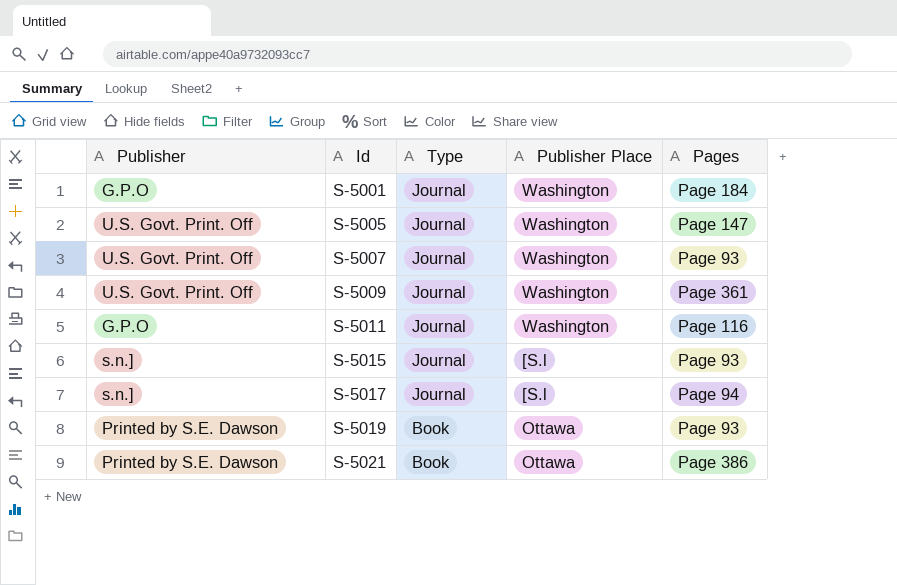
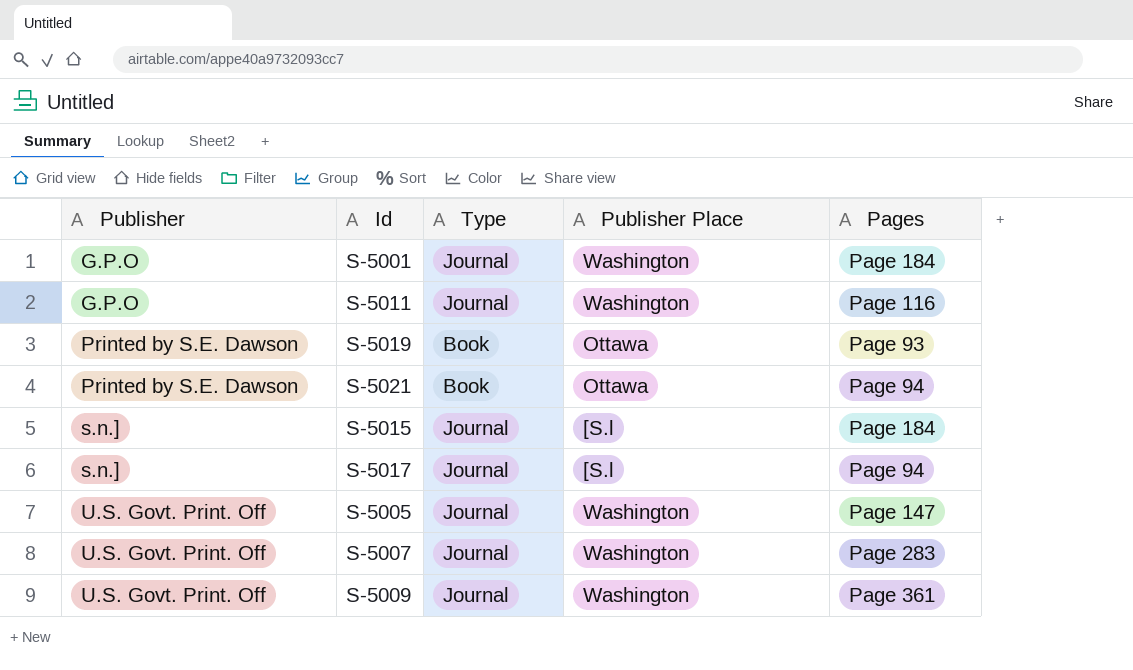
row order: Id ascending -> Publisher ascending
S-5021 | Pages: Page 386 -> Page 94
S-5015 | Pages: Page 93 -> Page 184
S-5007 | Pages: Page 93 -> Page 283

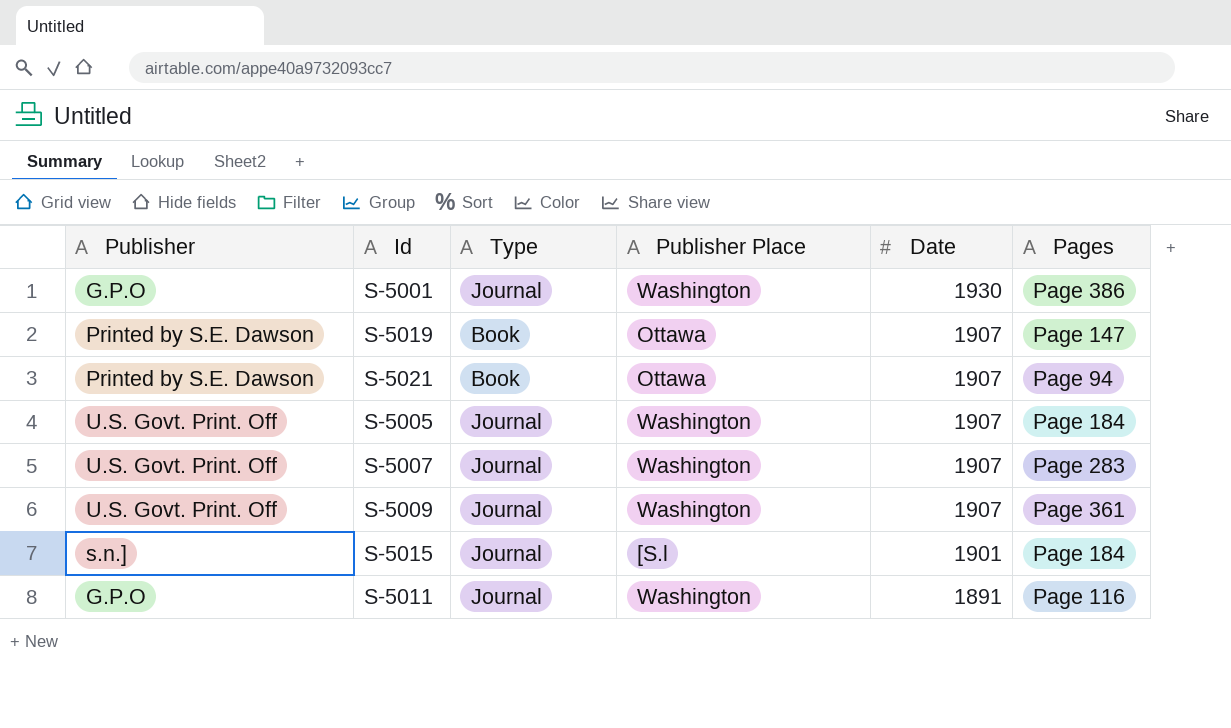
row order: Publisher ascending -> Date descending
column Date | position: none -> 5
row S-5017: s.n.] | Journal | [S.l | Page 94 -> none
S-5001 | Pages: Page 184 -> Page 386
S-5019 | Pages: Page 93 -> Page 147
S-5005 | Pages: Page 147 -> Page 184

